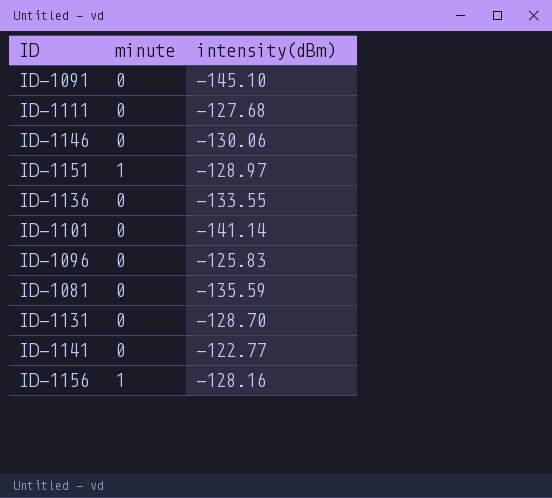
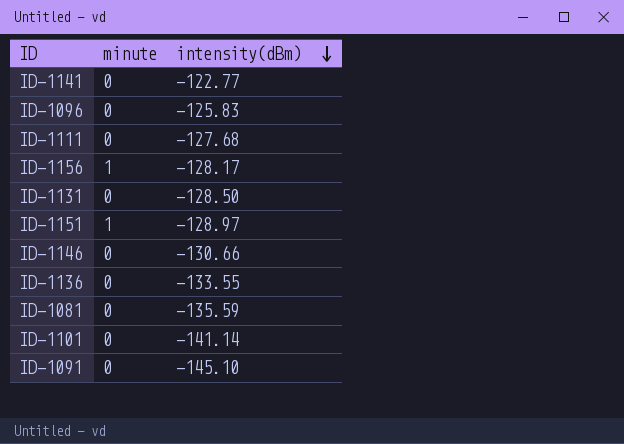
row order: none -> intensity(dBm) descending
ID-1156 | intensity(dBm): -128.16 -> -128.17
ID-1131 | intensity(dBm): -128.70 -> -128.50
ID-1146 | intensity(dBm): -130.06 -> -130.66

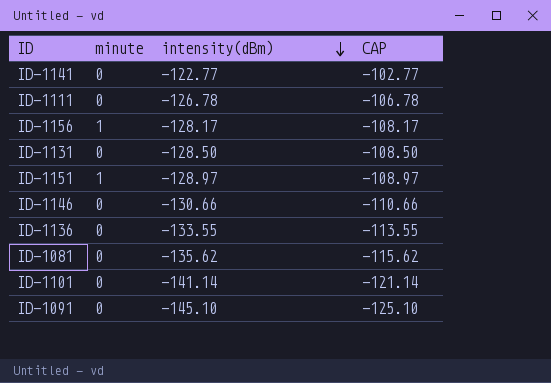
column CAP | formula: none -> [intensity(dBm)] + 20
row ID-1096: 0 | -125.83 -> none
ID-1111 | intensity(dBm): -127.68 -> -126.78
ID-1081 | intensity(dBm): -135.59 -> -135.62

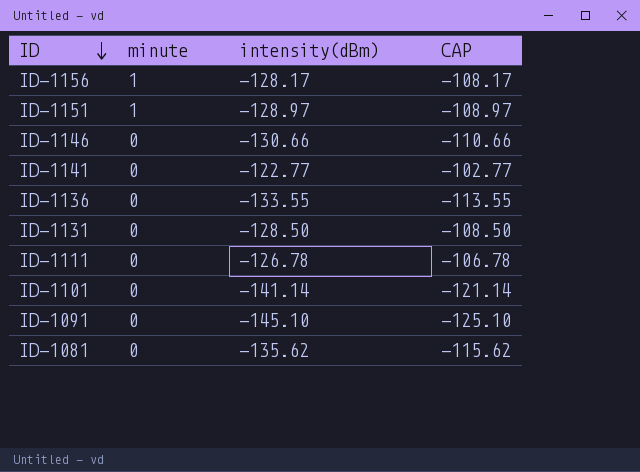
row order: intensity(dBm) descending -> ID descending

